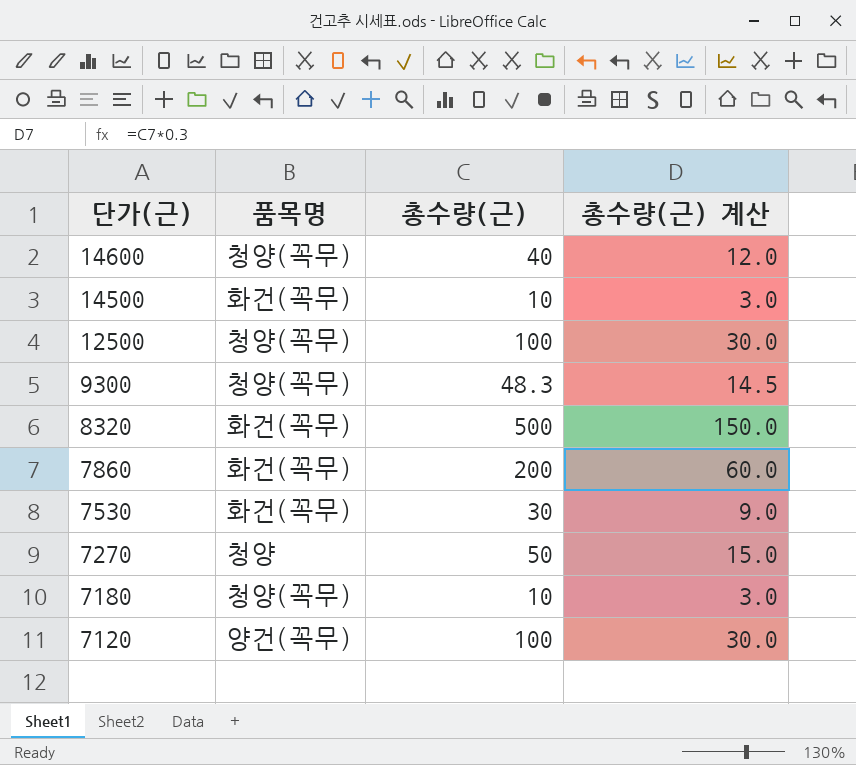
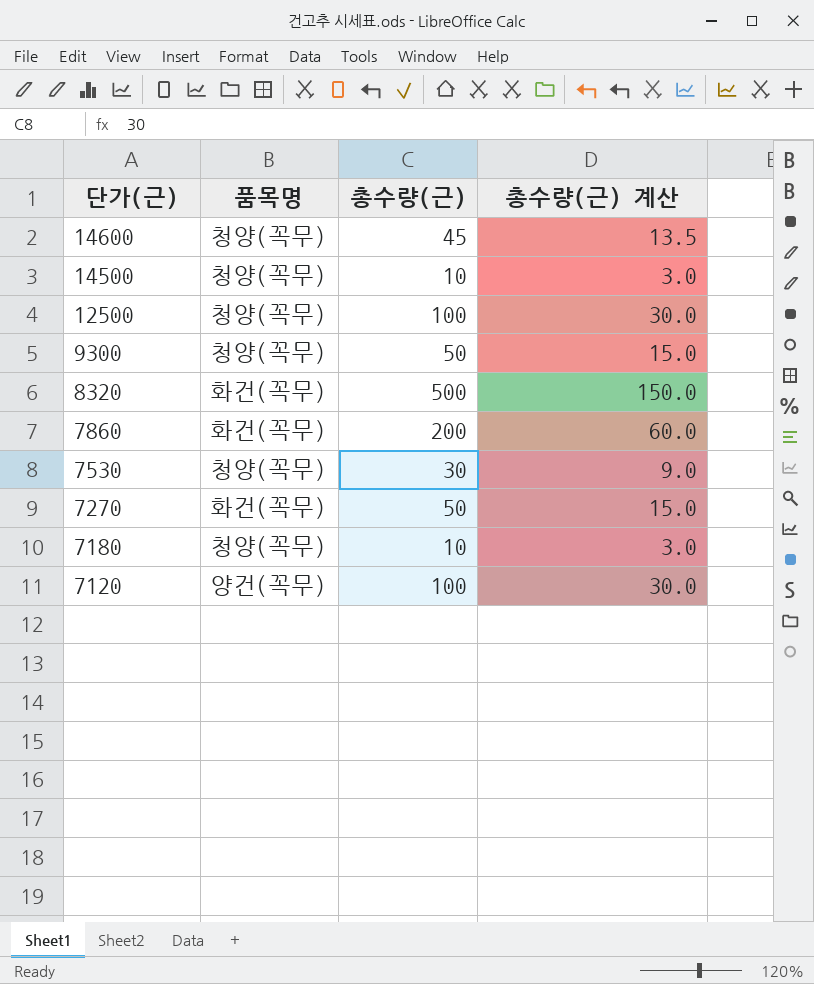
14600 | 총수량(근): 40 -> 45
14600 | 총수량(근) 계산: 12.0 -> 13.5
14500 | 품목명: 화건(꼭무) -> 청양(꼭무)
9300 | 총수량(근): 48.3 -> 50
9300 | 총수량(근) 계산: 14.5 -> 15.0
7530 | 품목명: 화건(꼭무) -> 청양(꼭무)
7270 | 품목명: 청양 -> 화건(꼭무)

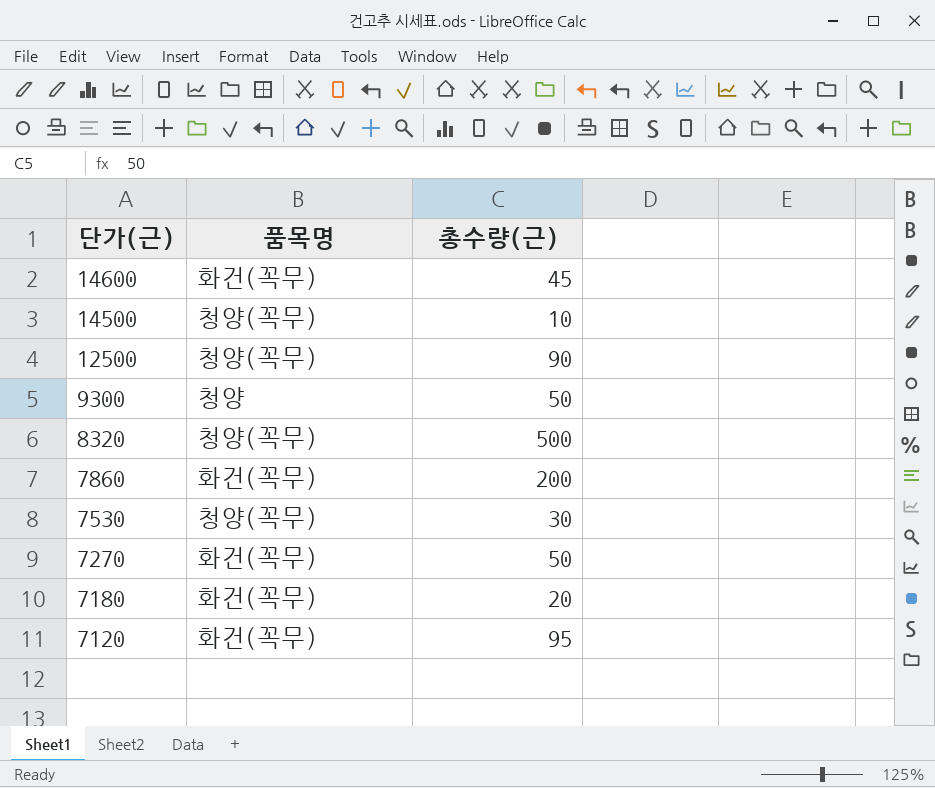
column 총수량(근) 계산 | formula: [총수량(근)] * 0.3 -> none
14600 | 품목명: 청양(꼭무) -> 화건(꼭무)
12500 | 총수량(근): 100 -> 90
9300 | 품목명: 청양(꼭무) -> 청양
8320 | 품목명: 화건(꼭무) -> 청양(꼭무)
7180 | 품목명: 청양(꼭무) -> 화건(꼭무)
7180 | 총수량(근): 10 -> 20
7120 | 품목명: 양건(꼭무) -> 화건(꼭무)
7120 | 총수량(근): 100 -> 95

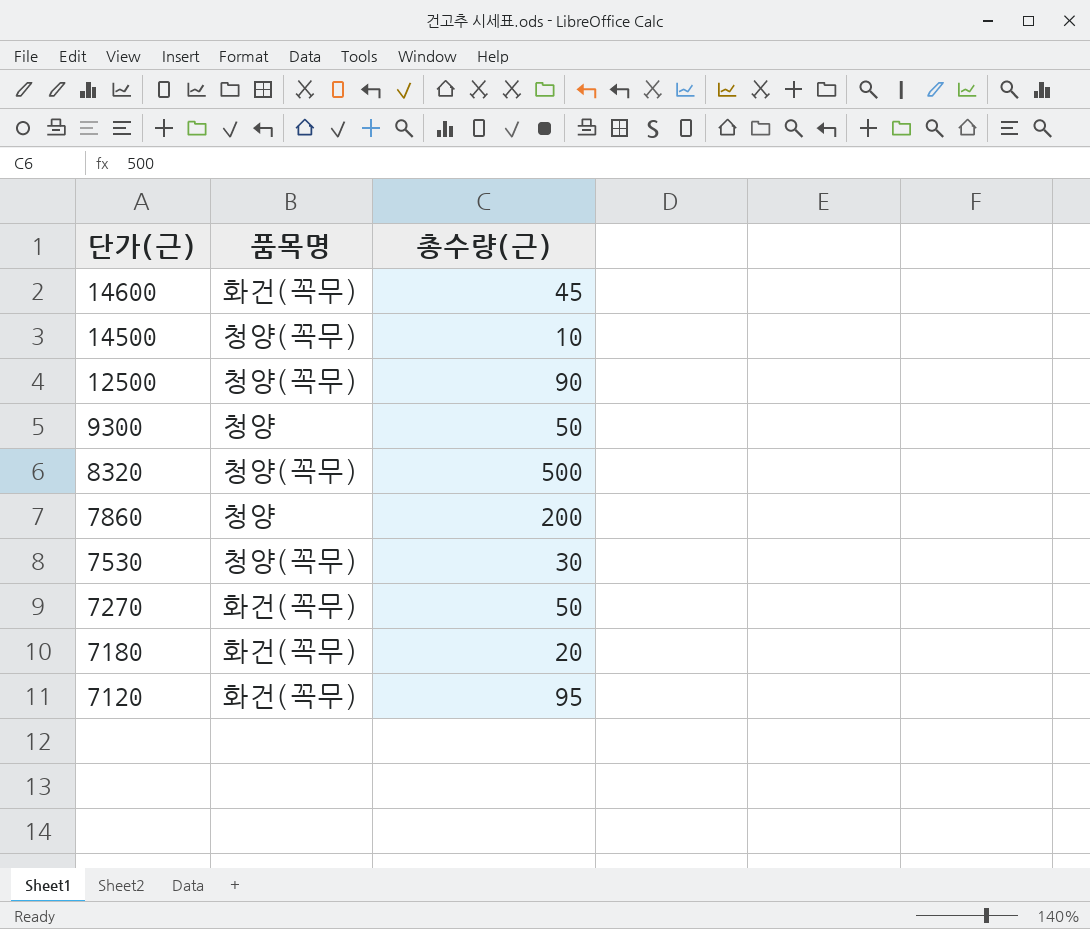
7860 | 품목명: 화건(꼭무) -> 청양

